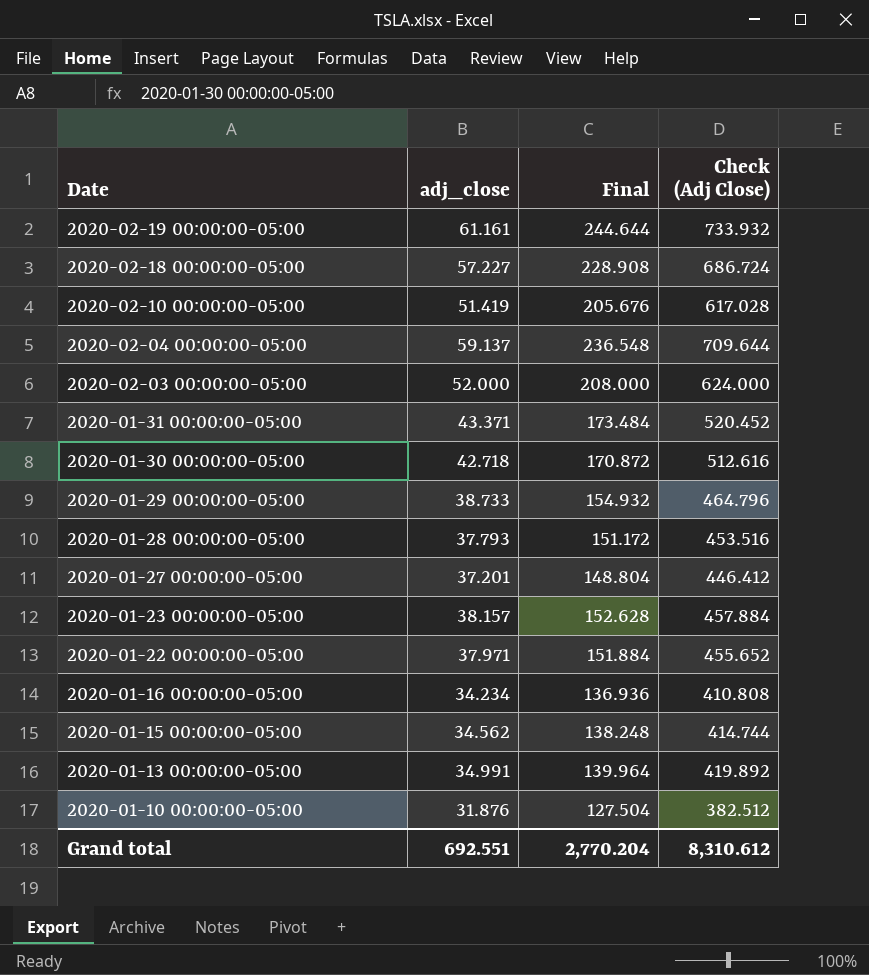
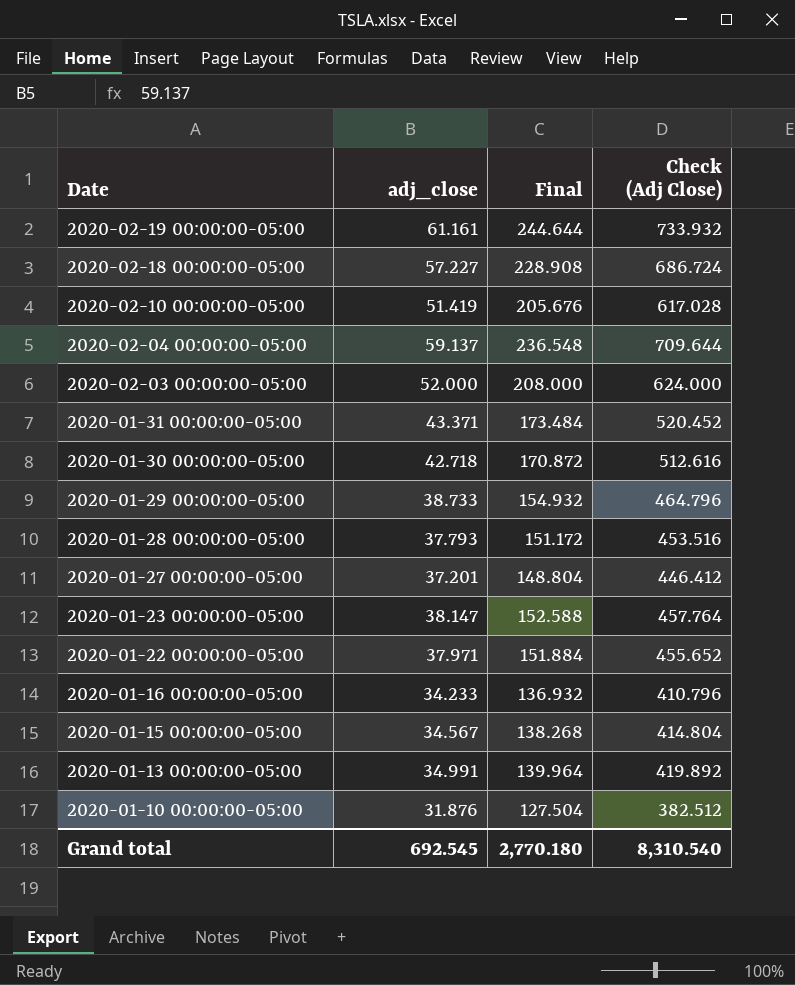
2020-01-23 00:00:00-05:00 | adj_close: 38.157 -> 38.147
2020-01-23 00:00:00-05:00 | Final: 152.628 -> 152.588
2020-01-23 00:00:00-05:00 | Check (Adj Close): 457.884 -> 457.764
2020-01-16 00:00:00-05:00 | adj_close: 34.234 -> 34.233
2020-01-16 00:00:00-05:00 | Final: 136.936 -> 136.932
2020-01-16 00:00:00-05:00 | Check (Adj Close): 410.808 -> 410.796
2020-01-15 00:00:00-05:00 | adj_close: 34.562 -> 34.567
2020-01-15 00:00:00-05:00 | Final: 138.248 -> 138.268
2020-01-15 00:00:00-05:00 | Check (Adj Close): 414.744 -> 414.804
Grand total | adj_close: 692.551 -> 692.545
Grand total | Final: 2,770.204 -> 2,770.180
Grand total | Check (Adj Close): 8,310.612 -> 8,310.540

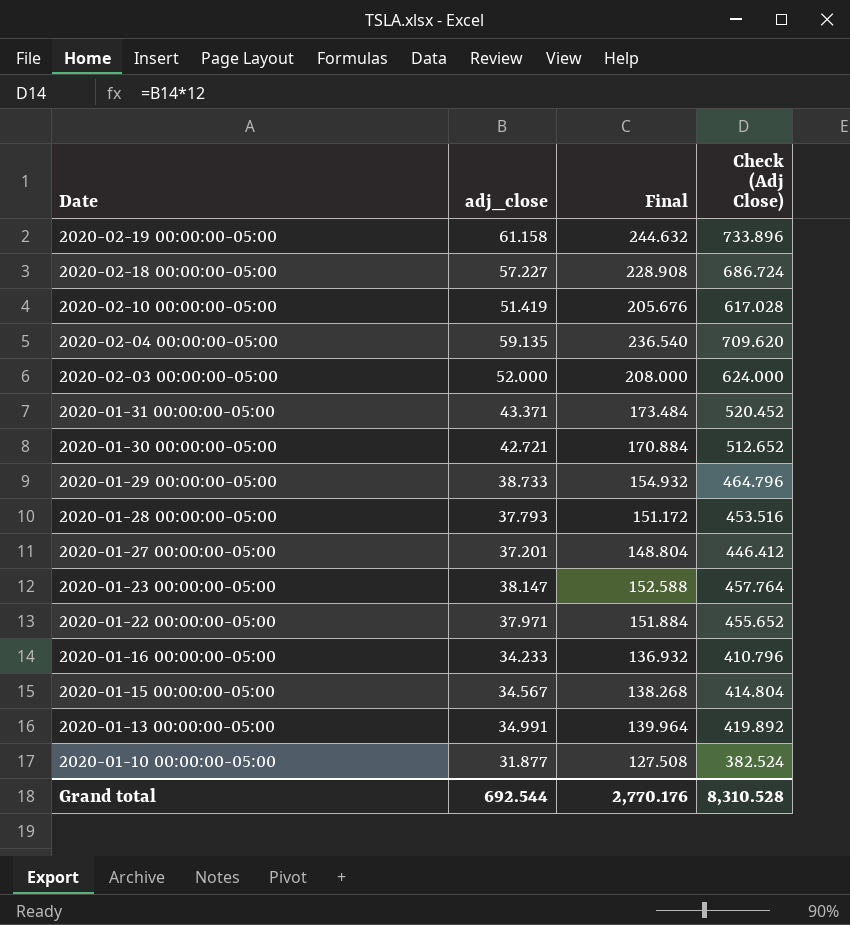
2020-02-19 00:00:00-05:00 | adj_close: 61.161 -> 61.158
2020-02-19 00:00:00-05:00 | Final: 244.644 -> 244.632
2020-02-19 00:00:00-05:00 | Check (Adj Close): 733.932 -> 733.896
2020-02-04 00:00:00-05:00 | adj_close: 59.137 -> 59.135
2020-02-04 00:00:00-05:00 | Final: 236.548 -> 236.540
2020-02-04 00:00:00-05:00 | Check (Adj Close): 709.644 -> 709.620
2020-01-30 00:00:00-05:00 | adj_close: 42.718 -> 42.721
2020-01-30 00:00:00-05:00 | Final: 170.872 -> 170.884
2020-01-30 00:00:00-05:00 | Check (Adj Close): 512.616 -> 512.652
2020-01-10 00:00:00-05:00 | adj_close: 31.876 -> 31.877
2020-01-10 00:00:00-05:00 | Final: 127.504 -> 127.508
2020-01-10 00:00:00-05:00 | Check (Adj Close): 382.512 -> 382.524
Grand total | adj_close: 692.545 -> 692.544
Grand total | Final: 2,770.180 -> 2,770.176
Grand total | Check (Adj Close): 8,310.540 -> 8,310.528

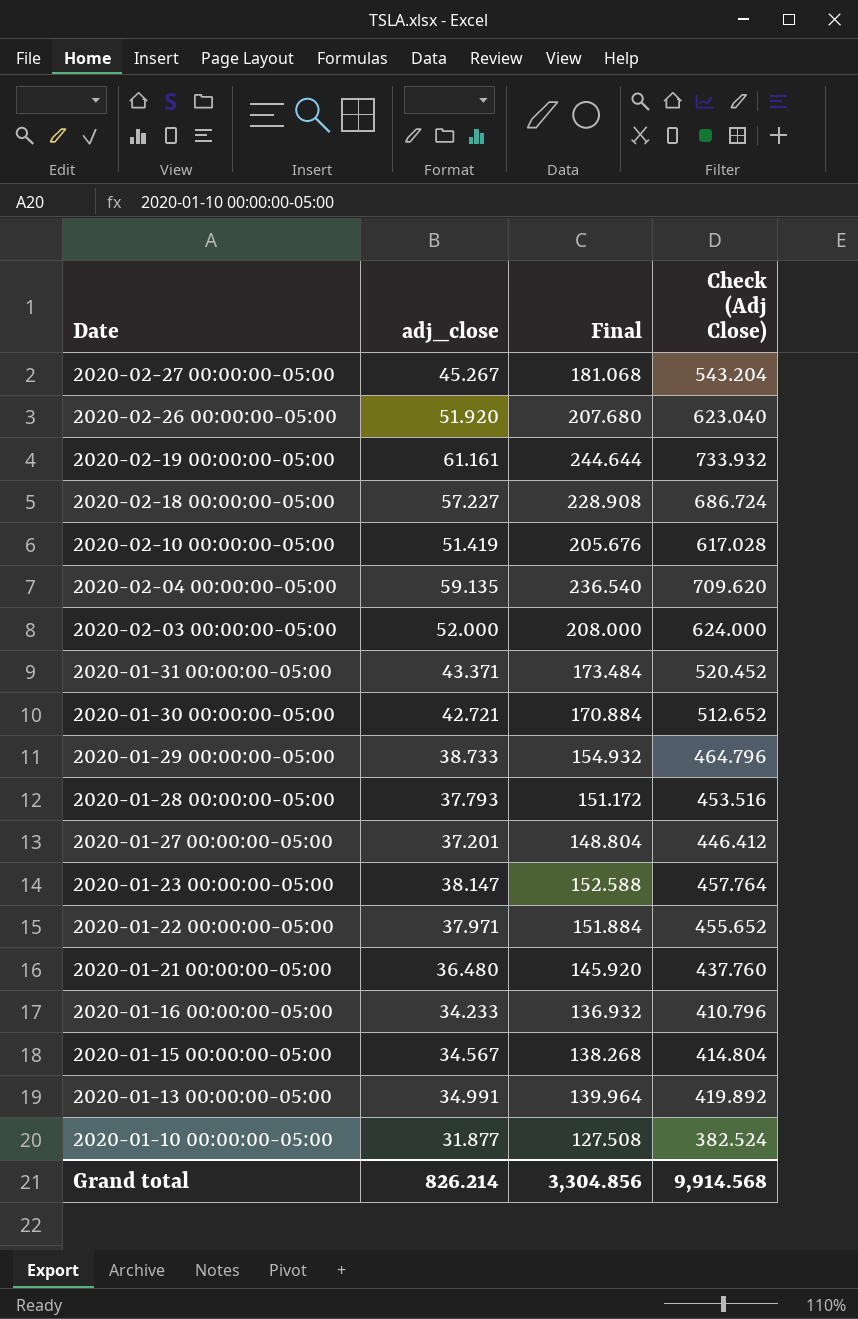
row 2020-02-27 00:00:00-05:00: none -> 45.267 | 181.068 | 543.204
row 2020-02-26 00:00:00-05:00: none -> 51.920 | 207.680 | 623.040
2020-02-19 00:00:00-05:00 | adj_close: 61.158 -> 61.161
2020-02-19 00:00:00-05:00 | Final: 244.632 -> 244.644
2020-02-19 00:00:00-05:00 | Check (Adj Close): 733.896 -> 733.932
row 2020-01-21 00:00:00-05:00: none -> 36.480 | 145.920 | 437.760
Grand total | adj_close: 692.544 -> 826.214
Grand total | Final: 2,770.176 -> 3,304.856
Grand total | Check (Adj Close): 8,310.528 -> 9,914.568

